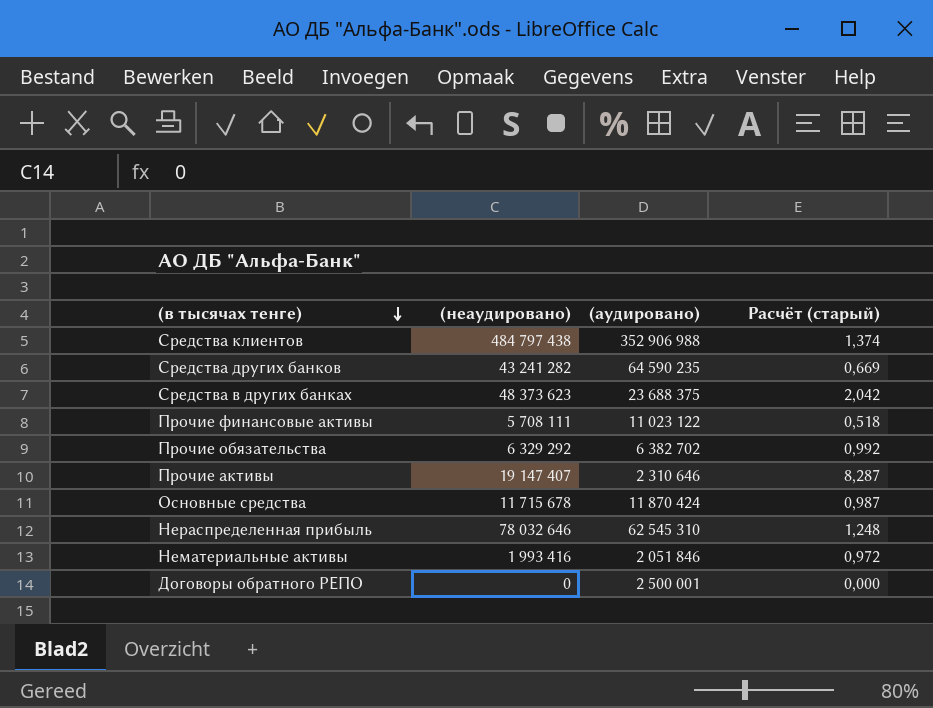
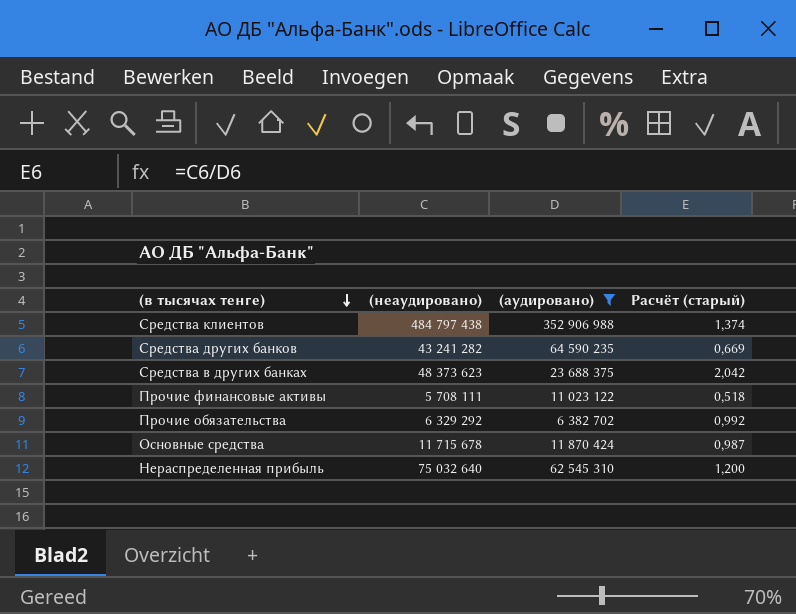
filter: none -> (аудировано) >= 6 382 702
Нераспределенная прибыль | (неаудировано): 78 032 646 -> 75 032 640
Нераспределенная прибыль | Расчёт (старый): 1,248 -> 1,200

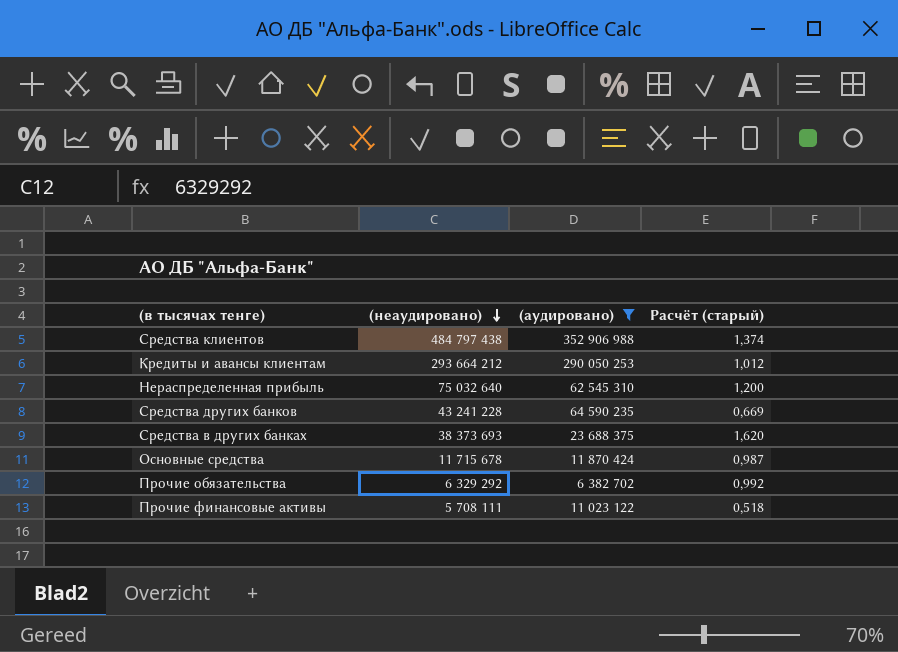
row order: (в тысячах тенге) descending -> (неаудировано) descending
row Кредиты и авансы клиентам: none -> 293 664 212 | 290 050 253 | 1,012
Средства других банков | (неаудировано): 43 241 282 -> 43 241 228
Средства в других банках | (неаудировано): 48 373 623 -> 38 373 693
Средства в других банках | Расчёт (старый): 2,042 -> 1,620

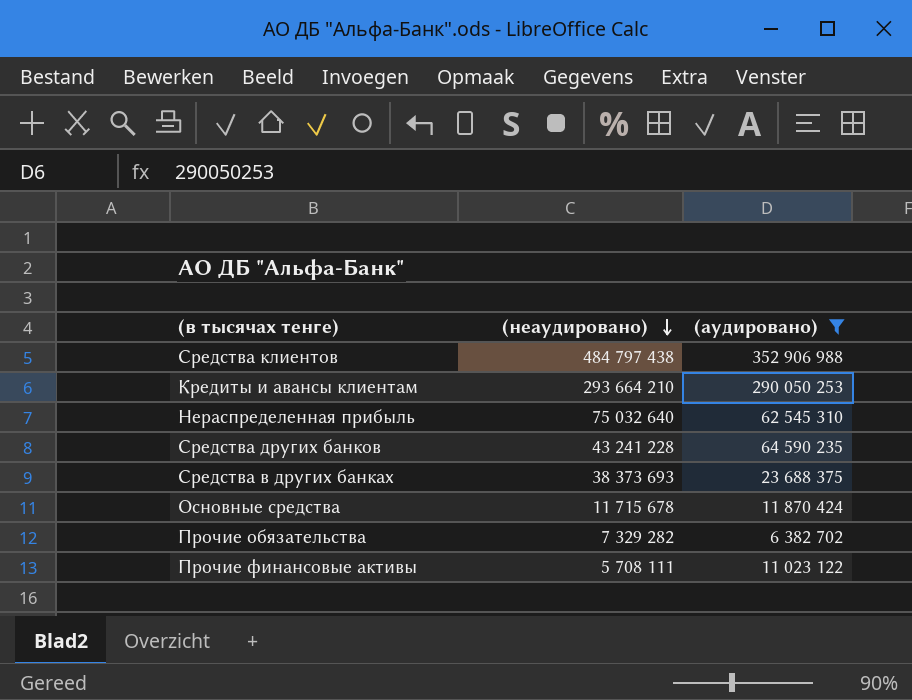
column Расчёт (старый) | formula: [(неаудировано)] / [(аудировано)] -> none
Кредиты и авансы клиентам | (неаудировано): 293 664 212 -> 293 664 210
Прочие обязательства | (неаудировано): 6 329 292 -> 7 329 282

